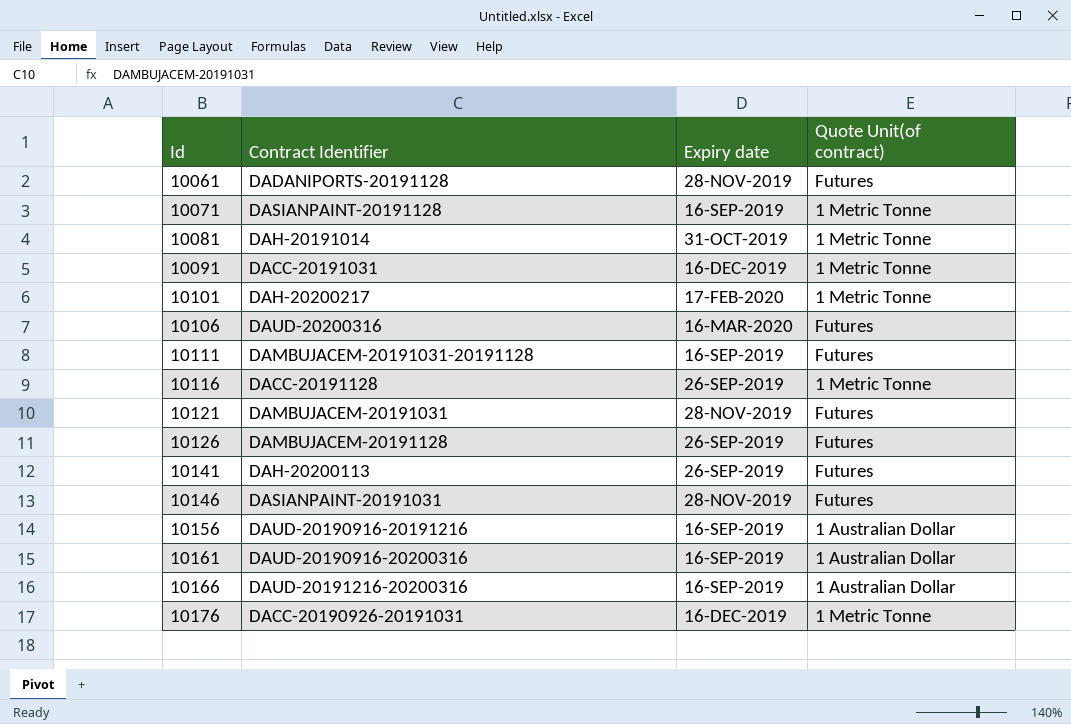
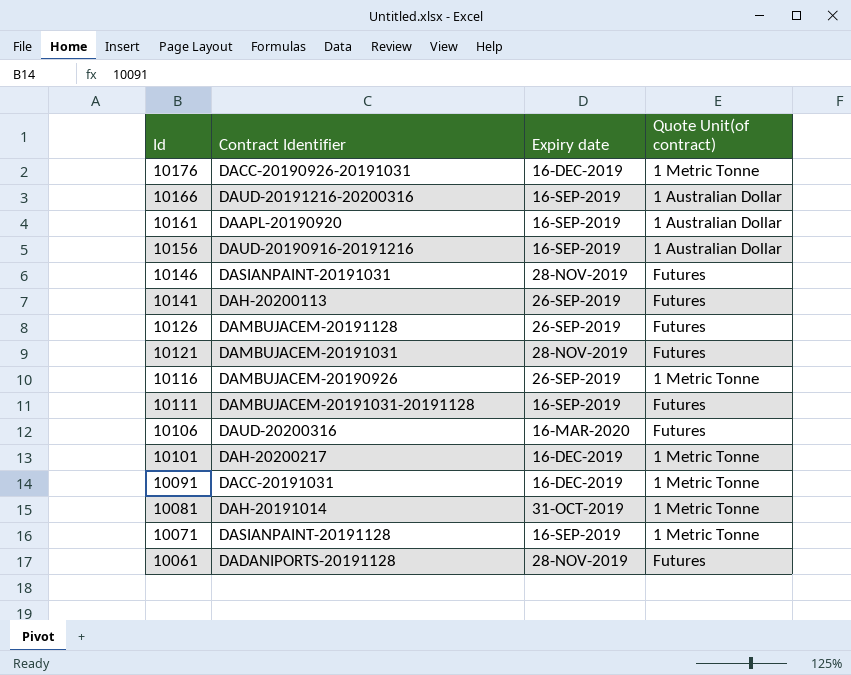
row order: Id ascending -> Id descending
10161 | Contract Identifier: DAUD-20190916-20200316 -> DAAPL-20190920
10116 | Contract Identifier: DACC-20191128 -> DAMBUJACEM-20190926
10101 | Expiry date: 17-FEB-2020 -> 16-DEC-2019

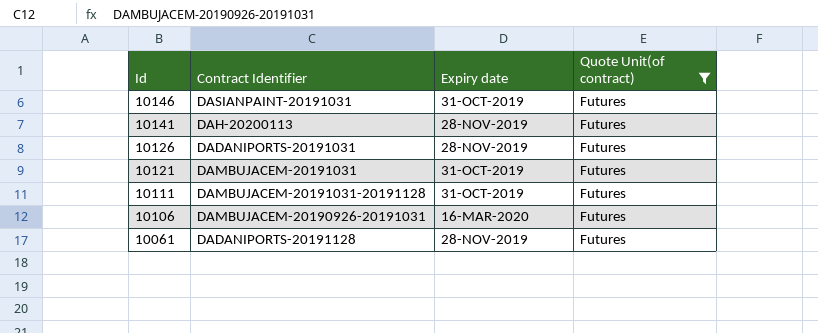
filter: none -> Quote Unit(of contract) = Futures
10146 | Expiry date: 28-NOV-2019 -> 31-OCT-2019
10141 | Expiry date: 26-SEP-2019 -> 28-NOV-2019
10126 | Contract Identifier: DAMBUJACEM-20191128 -> DADANIPORTS-20191031
10126 | Expiry date: 26-SEP-2019 -> 28-NOV-2019
10121 | Expiry date: 28-NOV-2019 -> 31-OCT-2019
10111 | Expiry date: 16-SEP-2019 -> 31-OCT-2019
10106 | Contract Identifier: DAUD-20200316 -> DAMBUJACEM-20190926-20191031

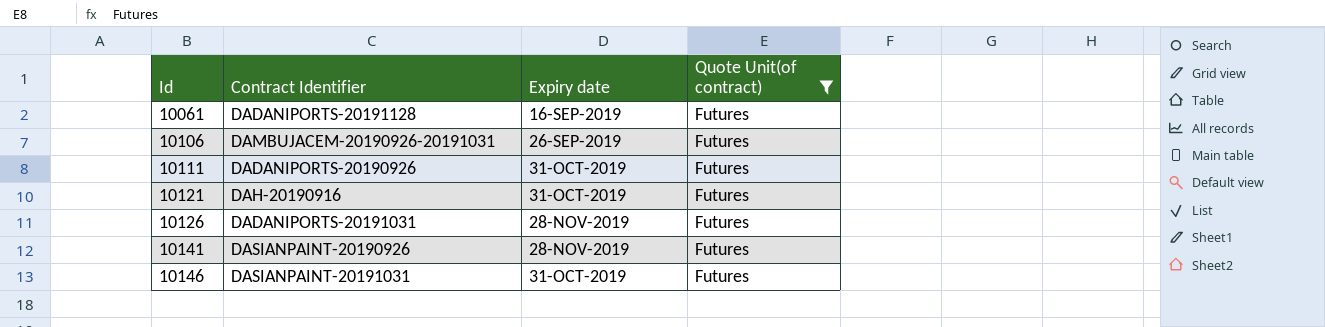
row order: Id descending -> Id ascending
10061 | Expiry date: 28-NOV-2019 -> 16-SEP-2019
10106 | Expiry date: 16-MAR-2020 -> 26-SEP-2019
10111 | Contract Identifier: DAMBUJACEM-20191031-20191128 -> DADANIPORTS-20190926
10121 | Contract Identifier: DAMBUJACEM-20191031 -> DAH-20190916
10141 | Contract Identifier: DAH-20200113 -> DASIANPAINT-20190926

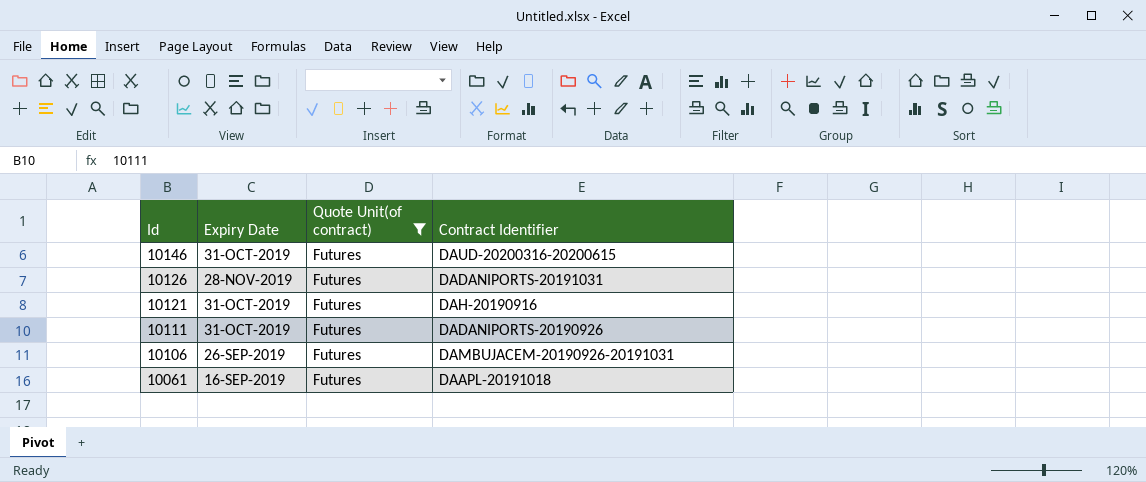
row order: Id ascending -> Id descending
column name: Expiry date -> Expiry Date
column Contract Identifier | position: 2 -> 4
row 10141: DASIANPAINT-20190926 | 28-NOV-2019 | Futures -> none
10146 | Contract Identifier: DASIANPAINT-20191031 -> DAUD-20200316-20200615
10061 | Contract Identifier: DADANIPORTS-20191128 -> DAAPL-20191018

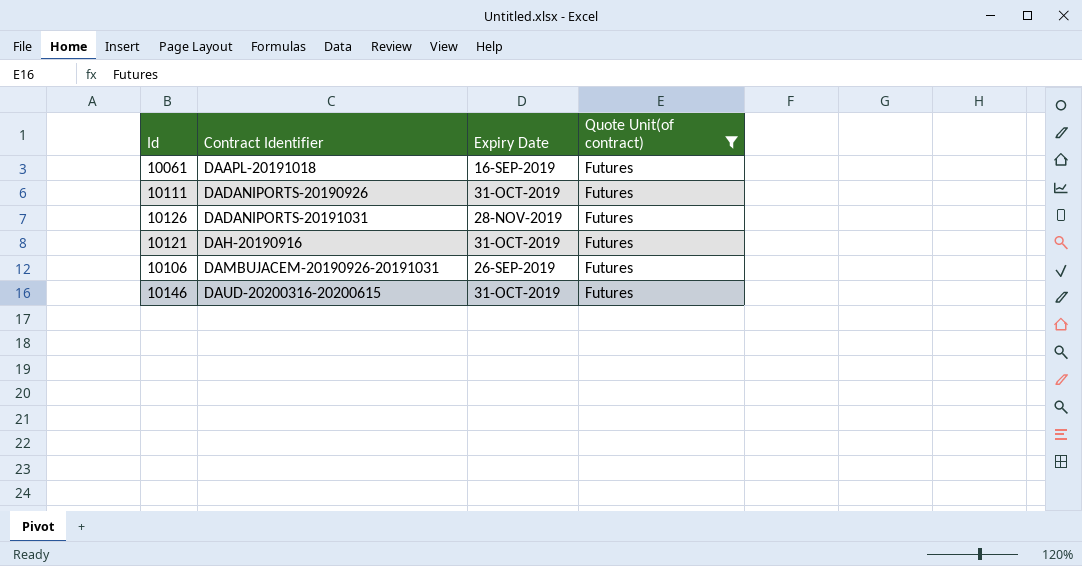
row order: Id descending -> Contract Identifier ascending
column Contract Identifier | position: 4 -> 2

